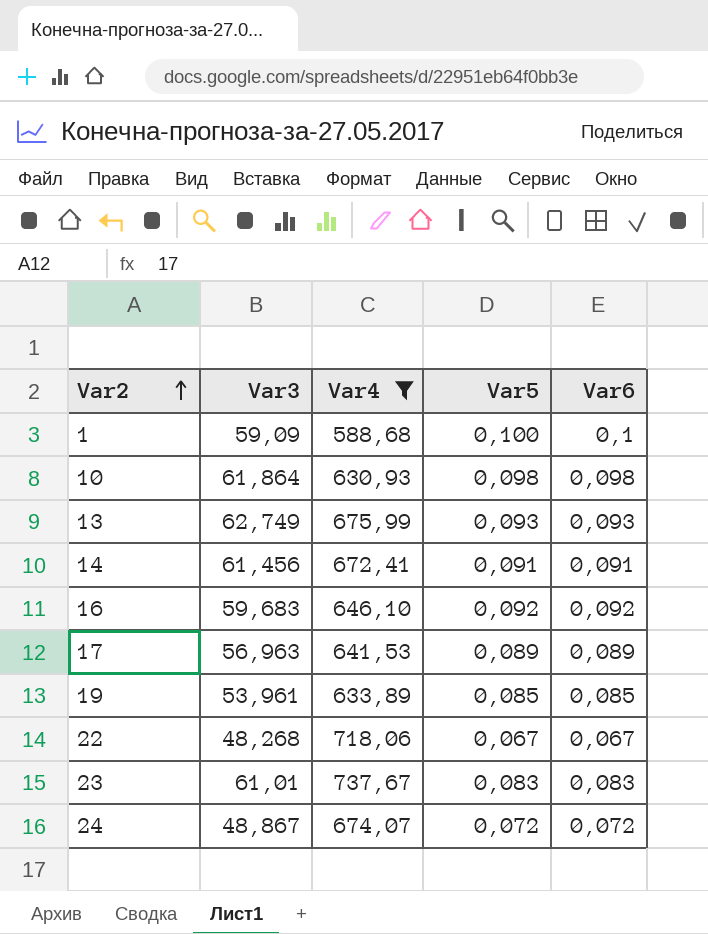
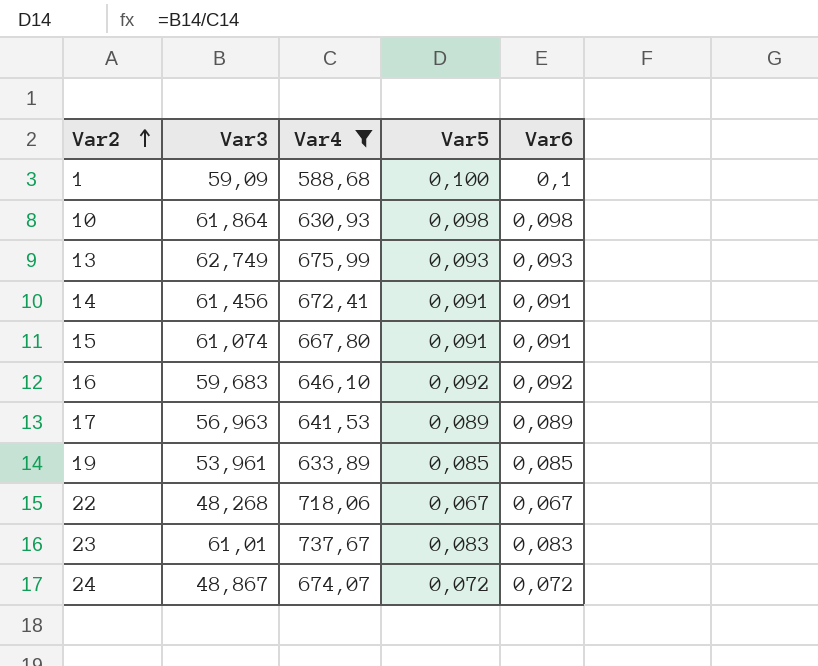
row 15: none -> 61,074 | 667,80 | 0,091 | 0,091

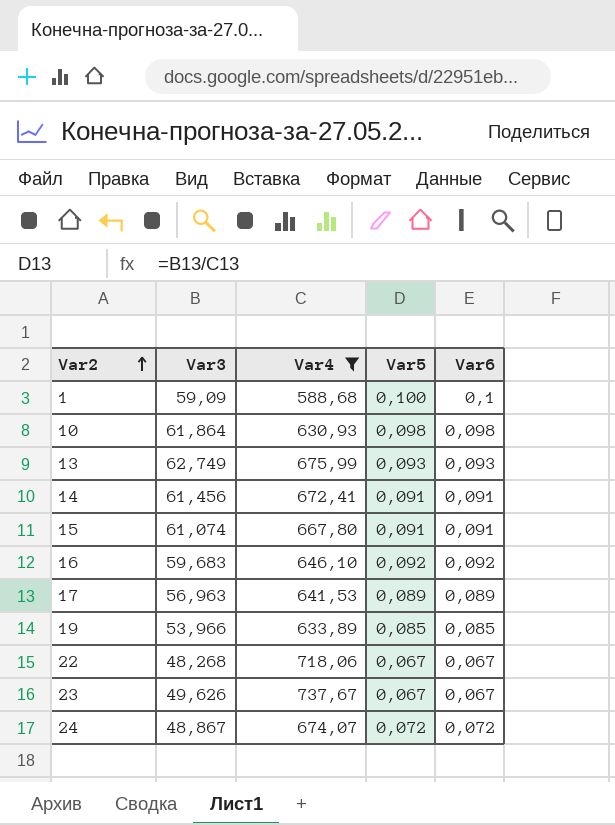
19 | Var3: 53,961 -> 53,966
23 | Var3: 61,01 -> 49,626
23 | Var5: 0,083 -> 0,067
23 | Var6: 0,083 -> 0,067

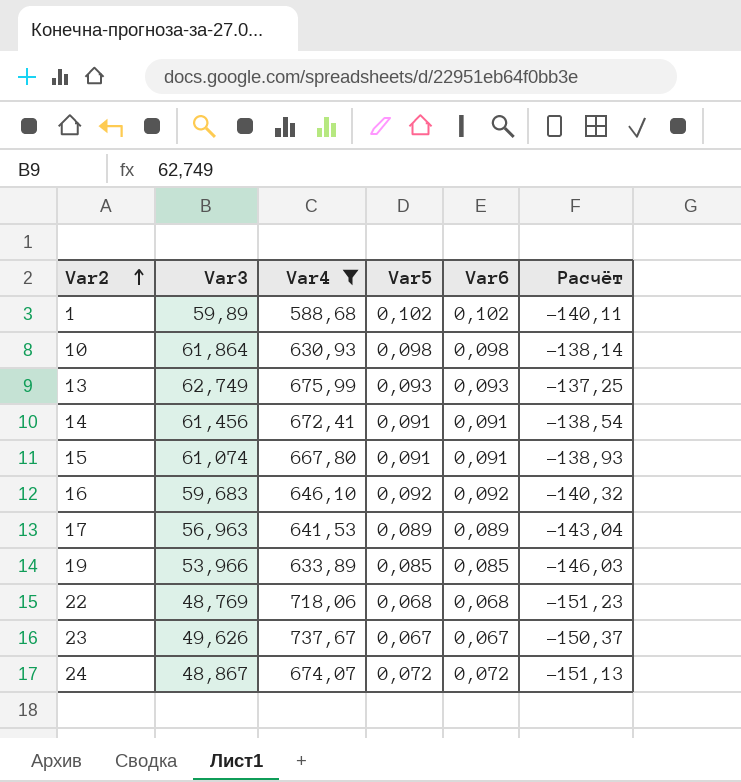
column Расчёт | formula: none -> [Var3] - 200
1 | Var3: 59,09 -> 59,89
1 | Var5: 0,100 -> 0,102
1 | Var6: 0,1 -> 0,102
22 | Var3: 48,268 -> 48,769
22 | Var5: 0,067 -> 0,068
22 | Var6: 0,067 -> 0,068

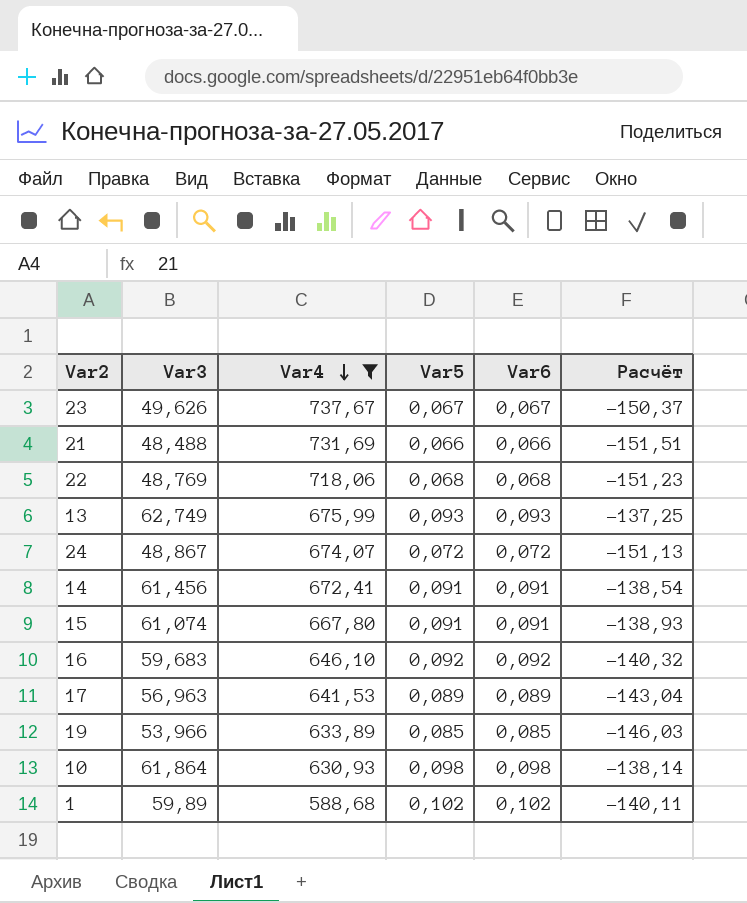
row order: Var2 ascending -> Var4 descending
row 21: none -> 48,488 | 731,69 | 0,066 | 0,066 | -151,51

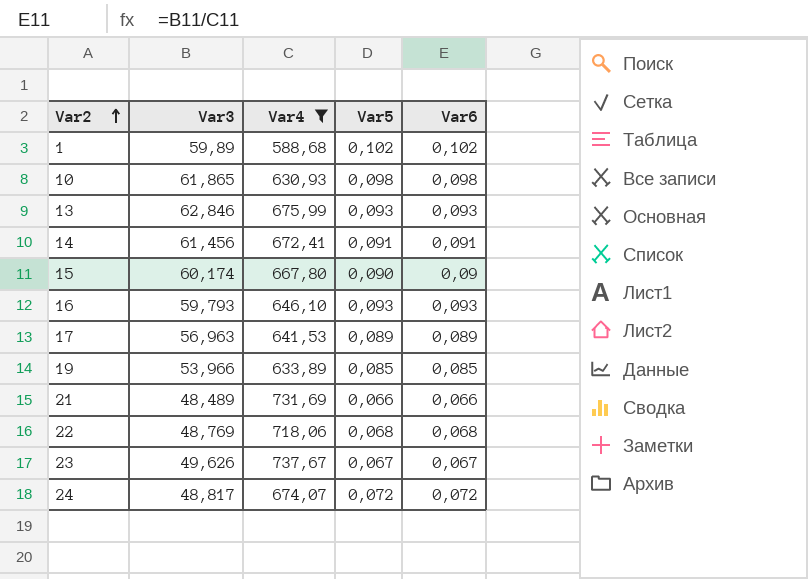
row order: Var4 descending -> Var2 ascending
column Расчёт | formula: [Var3] - 200 -> none
10 | Var3: 61,864 -> 61,865
13 | Var3: 62,749 -> 62,846
15 | Var3: 61,074 -> 60,174
15 | Var5: 0,091 -> 0,090
15 | Var6: 0,091 -> 0,09
16 | Var3: 59,683 -> 59,793
16 | Var5: 0,092 -> 0,093
16 | Var6: 0,092 -> 0,093
21 | Var3: 48,488 -> 48,489
24 | Var3: 48,867 -> 48,817

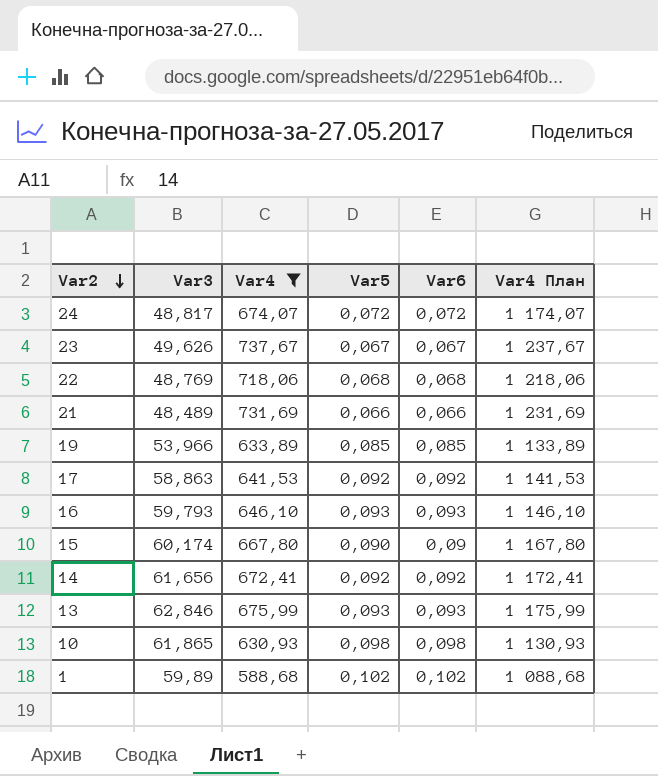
row order: Var2 ascending -> Var2 descending
column Var4 План | formula: none -> [Var4] + 500
17 | Var3: 56,963 -> 58,863
17 | Var5: 0,089 -> 0,092
17 | Var6: 0,089 -> 0,092
14 | Var3: 61,456 -> 61,656
14 | Var5: 0,091 -> 0,092
14 | Var6: 0,091 -> 0,092

